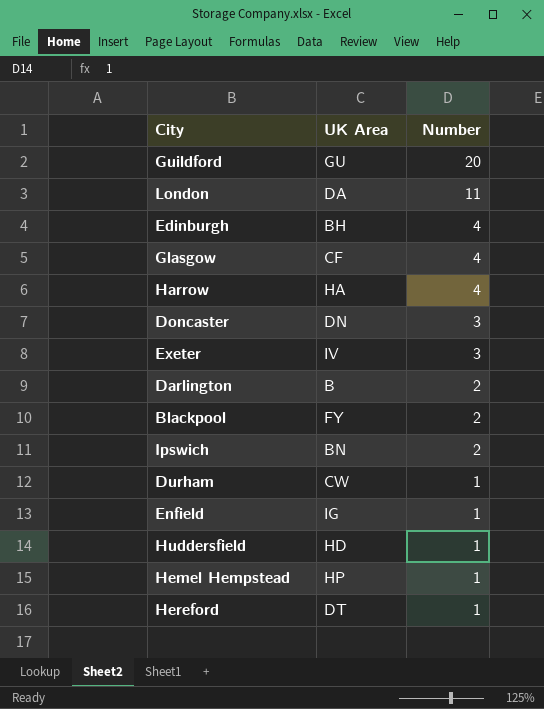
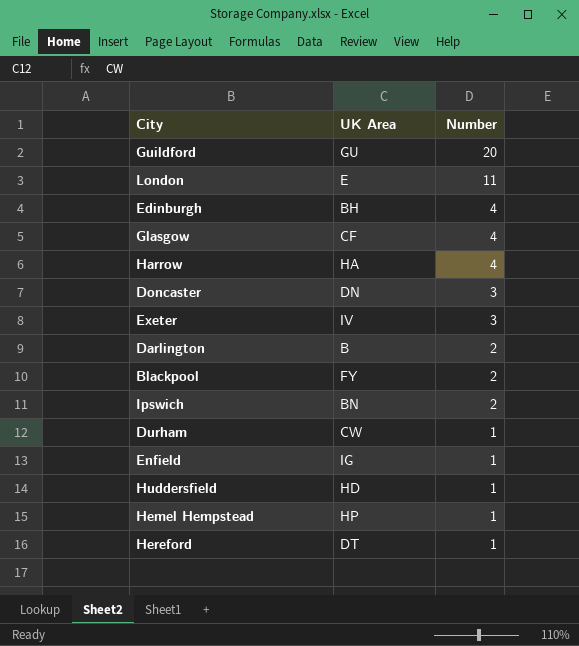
London | UK Area: DA -> E

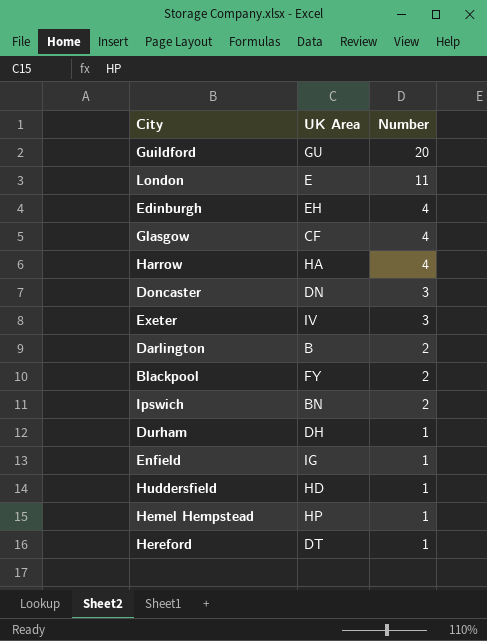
Edinburgh | UK Area: BH -> EH
Durham | UK Area: CW -> DH

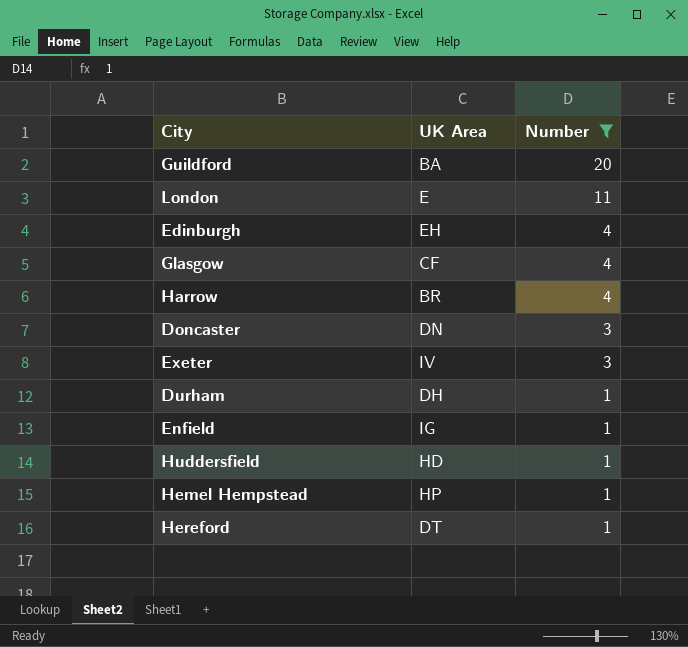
filter: none -> Number != 2
Guildford | UK Area: GU -> BA
Harrow | UK Area: HA -> BR

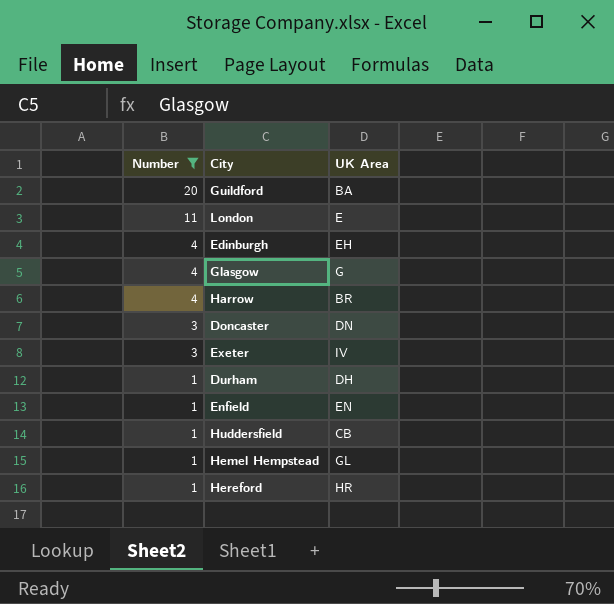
column Number | position: 3 -> 1
Glasgow | UK Area: CF -> G
Enfield | UK Area: IG -> EN
Huddersfield | UK Area: HD -> CB
Hemel Hempstead | UK Area: HP -> GL
Hereford | UK Area: DT -> HR

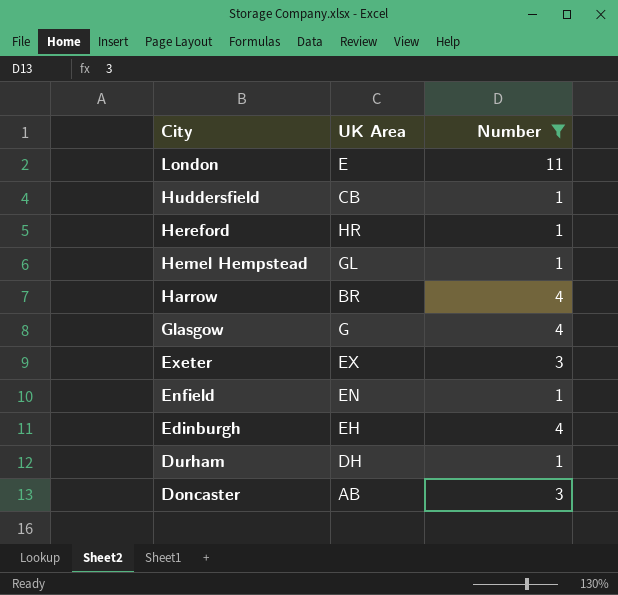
row order: Number descending -> City descending
column Number | position: 1 -> 3
row Guildford: 20 | BA -> none
Exeter | UK Area: IV -> EX
Doncaster | UK Area: DN -> AB

